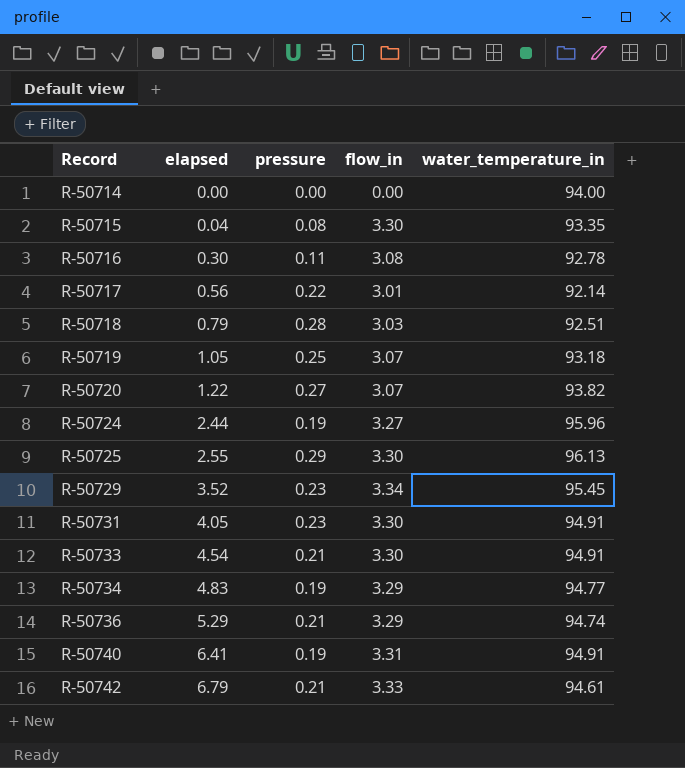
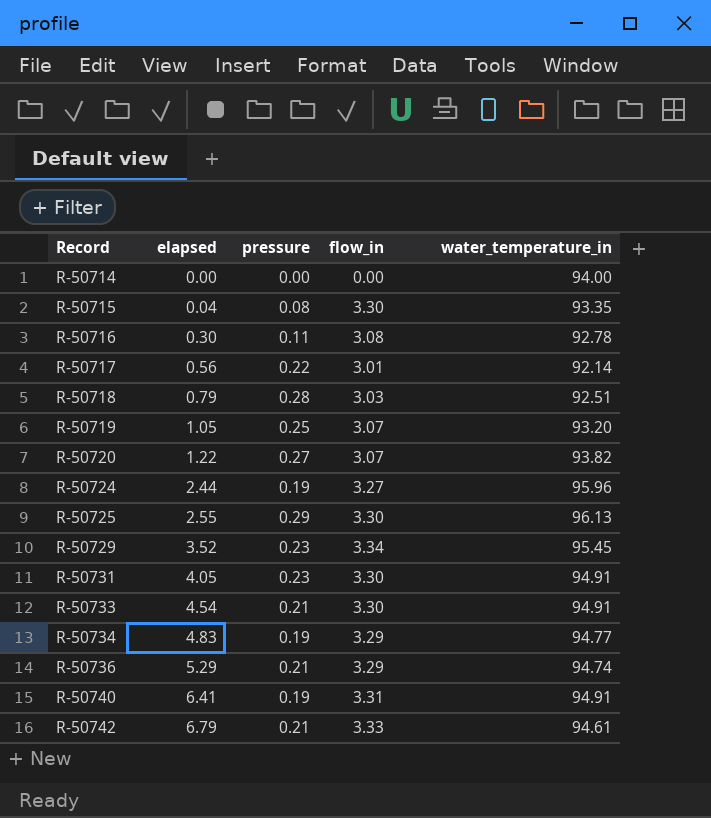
R-50719 | water_temperature_in: 93.18 -> 93.20

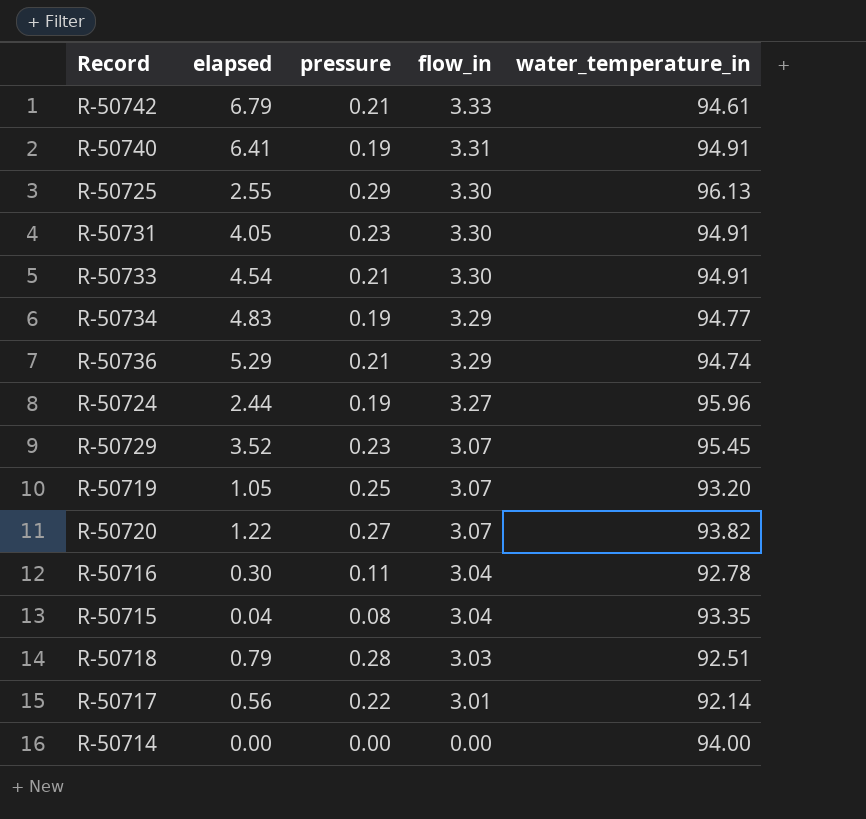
row order: Record ascending -> flow_in descending
R-50729 | flow_in: 3.34 -> 3.07
R-50716 | flow_in: 3.08 -> 3.04
R-50715 | flow_in: 3.30 -> 3.04

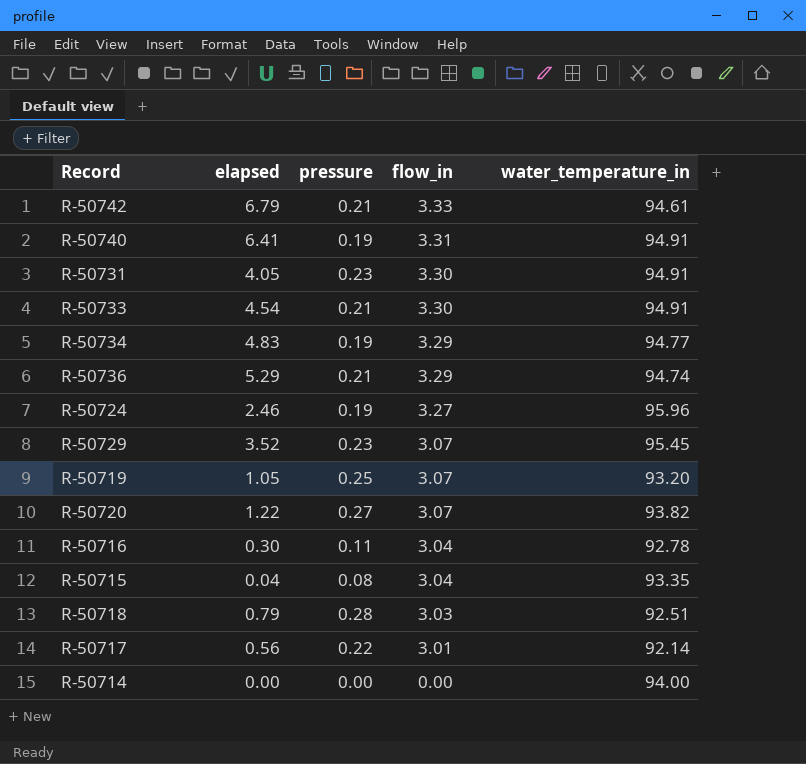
row R-50725: 2.55 | 0.29 | 3.30 | 96.13 -> none
R-50724 | elapsed: 2.44 -> 2.46

